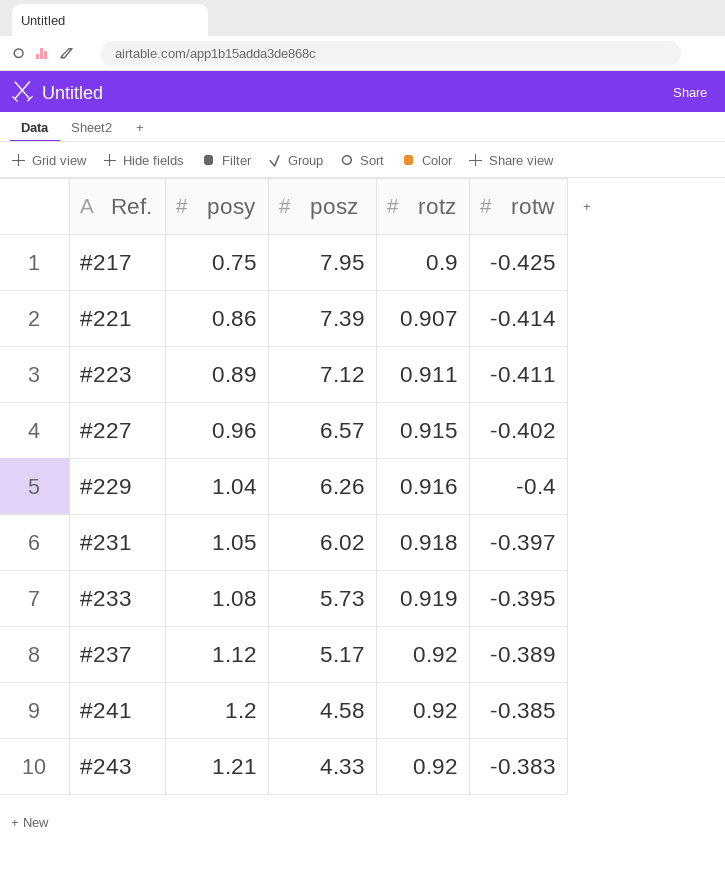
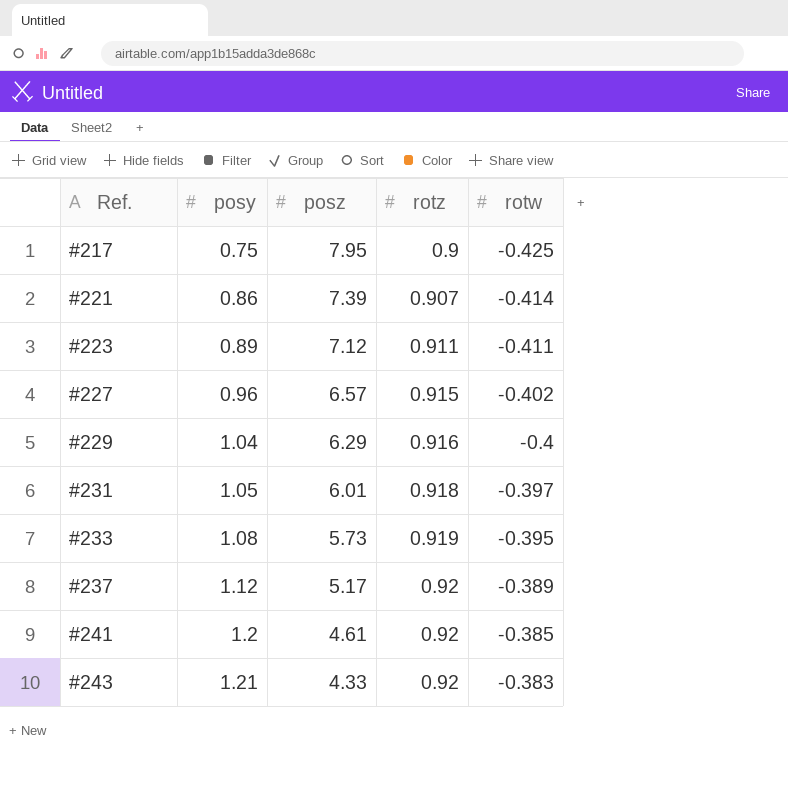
#229 | posz: 6.26 -> 6.29
#231 | posz: 6.02 -> 6.01
#241 | posz: 4.58 -> 4.61

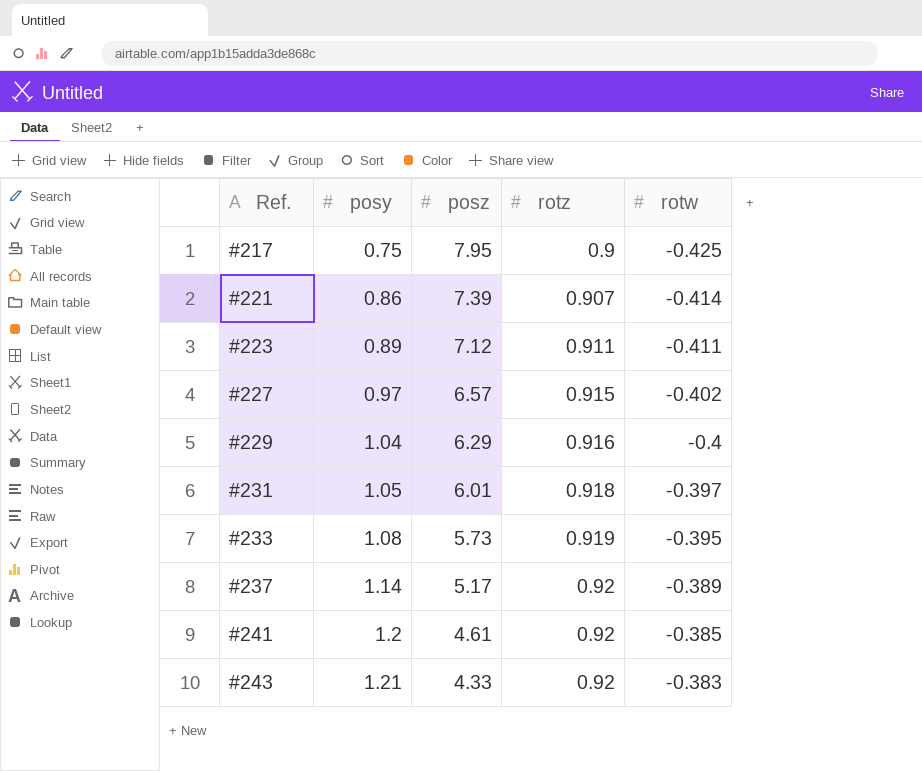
#227 | posy: 0.96 -> 0.97
#237 | posy: 1.12 -> 1.14

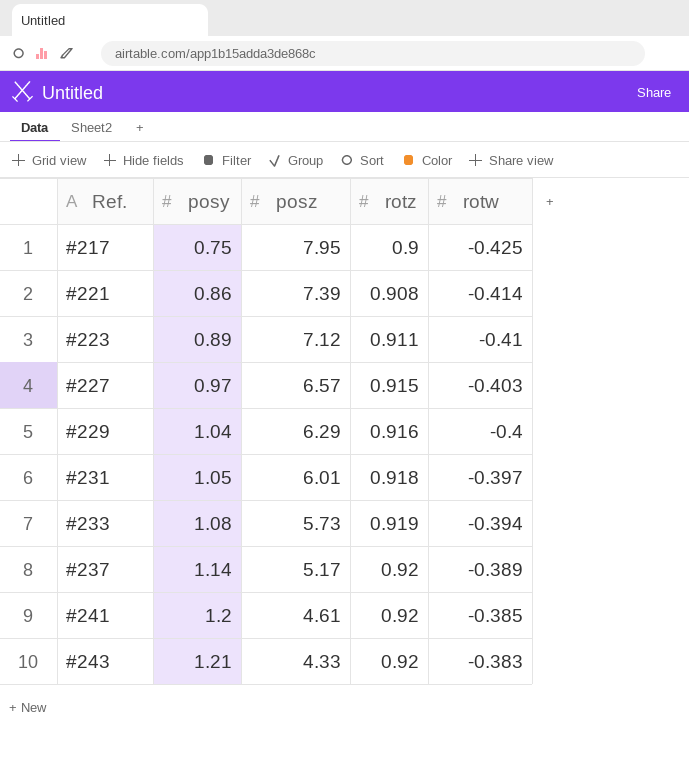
#221 | rotz: 0.907 -> 0.908
#223 | rotw: -0.411 -> -0.41
#227 | rotw: -0.402 -> -0.403
#233 | rotw: -0.395 -> -0.394

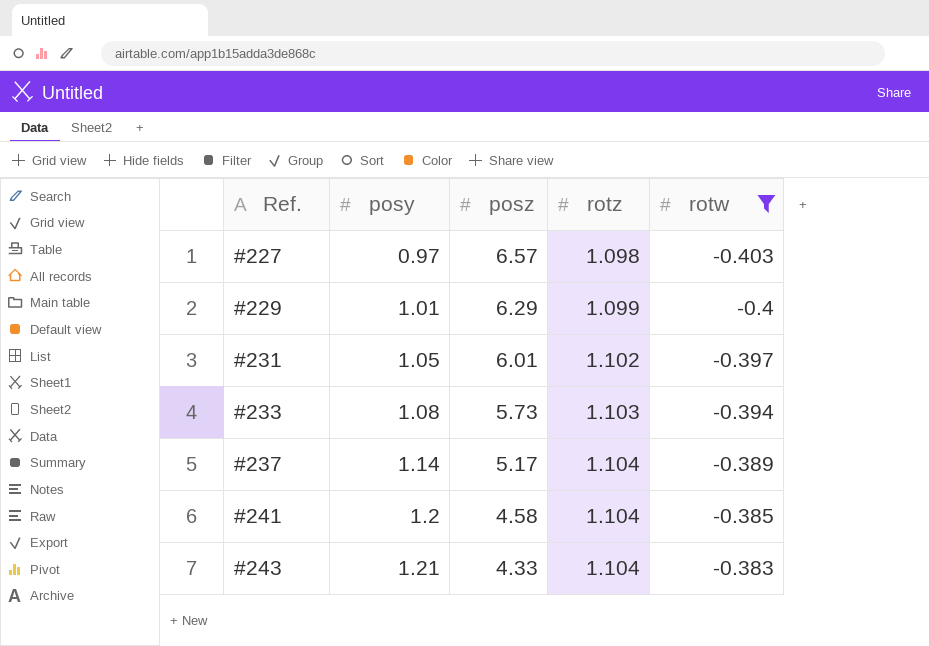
filter: none -> rotw >= -0.403
#227 | rotz: 0.915 -> 1.098
#229 | posy: 1.04 -> 1.01
#229 | rotz: 0.916 -> 1.099
#231 | rotz: 0.918 -> 1.102
#233 | rotz: 0.919 -> 1.103
#237 | rotz: 0.92 -> 1.104
#241 | posz: 4.61 -> 4.58
#241 | rotz: 0.92 -> 1.104
#243 | rotz: 0.92 -> 1.104

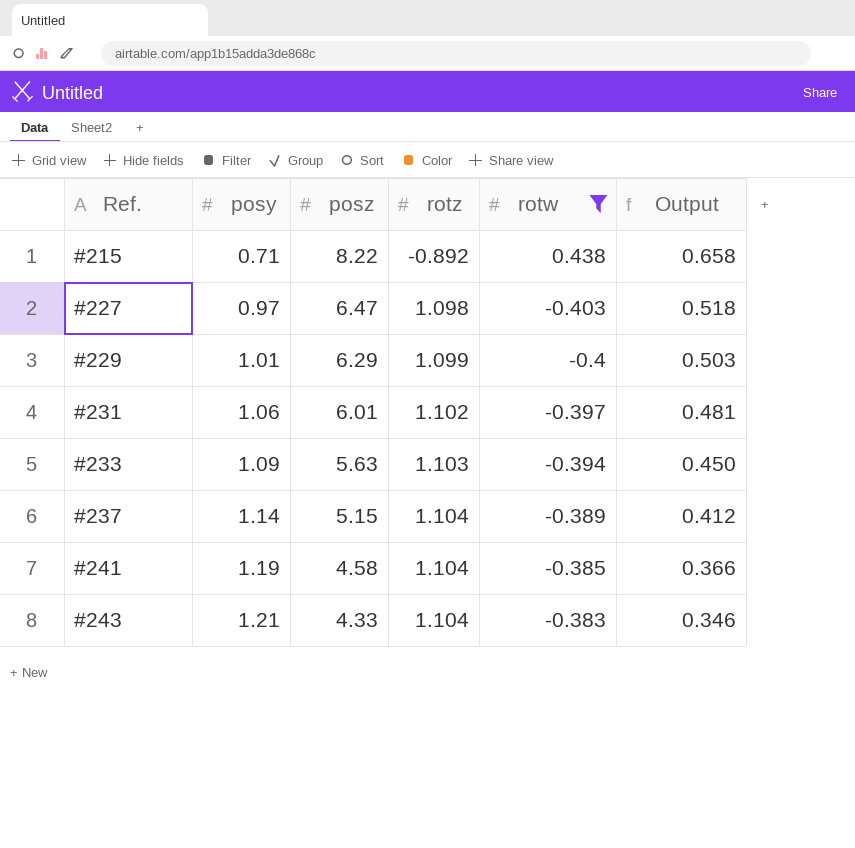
column Output | formula: none -> [posz] * 0.08
row #215: none -> 0.71 | 8.22 | -0.892 | 0.438 | 0.658
#227 | posz: 6.57 -> 6.47
#231 | posy: 1.05 -> 1.06
#233 | posy: 1.08 -> 1.09
#233 | posz: 5.73 -> 5.63
#237 | posz: 5.17 -> 5.15
#241 | posy: 1.2 -> 1.19

